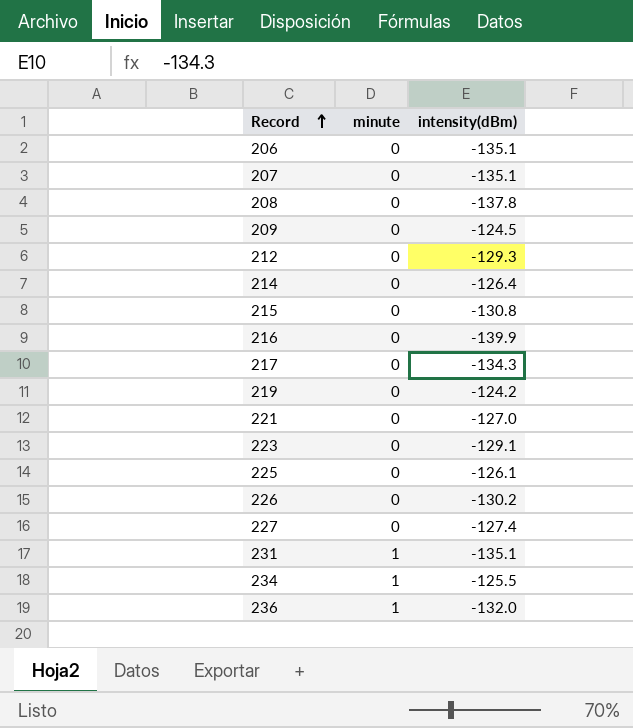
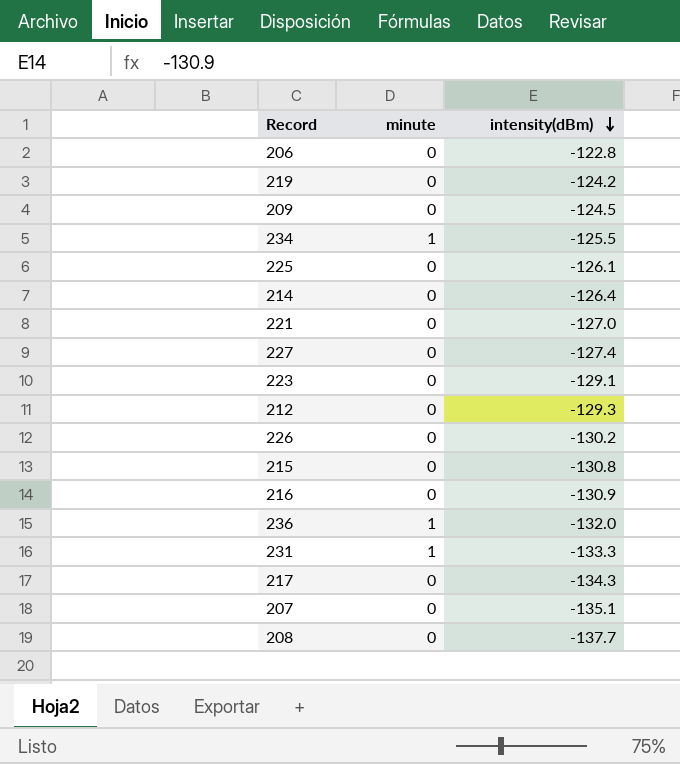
row order: Record ascending -> intensity(dBm) descending
206 | intensity(dBm): -135.1 -> -122.8
216 | intensity(dBm): -139.9 -> -130.9
231 | intensity(dBm): -135.1 -> -133.3
208 | intensity(dBm): -137.8 -> -137.7

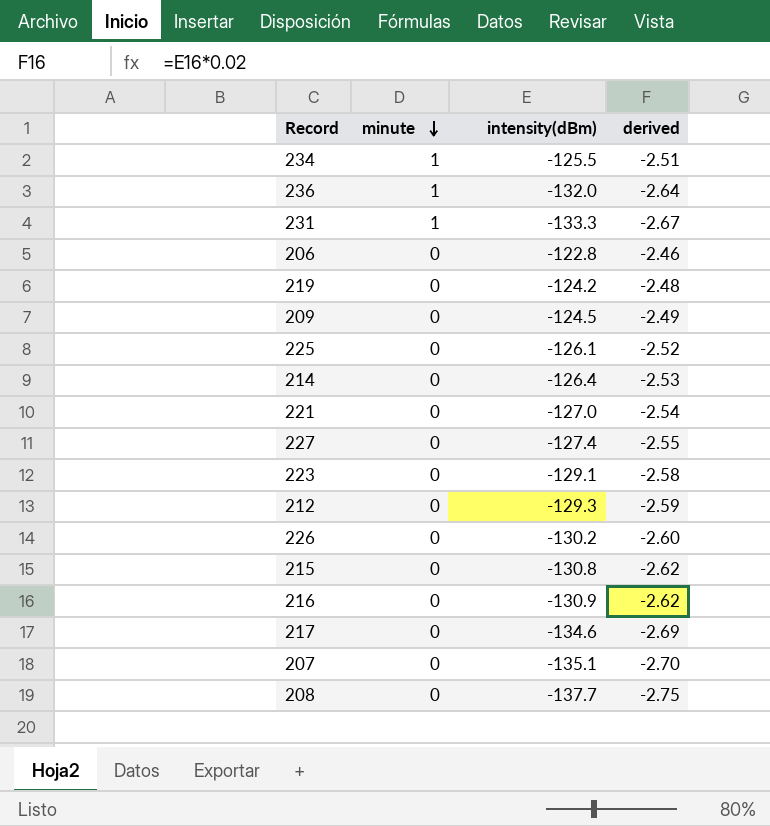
row order: intensity(dBm) descending -> minute descending
column derived | formula: none -> [intensity(dBm)] * 0.02
217 | intensity(dBm): -134.3 -> -134.6

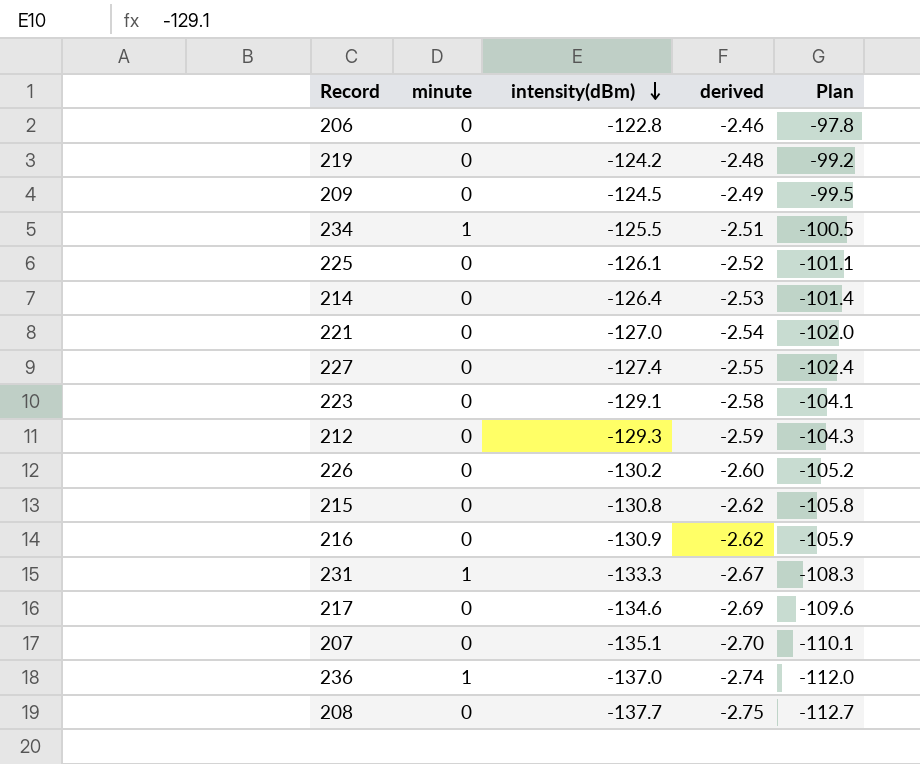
row order: minute descending -> intensity(dBm) descending
column Plan | formula: none -> [intensity(dBm)] + 25
236 | intensity(dBm): -132.0 -> -137.0
236 | derived: -2.64 -> -2.74

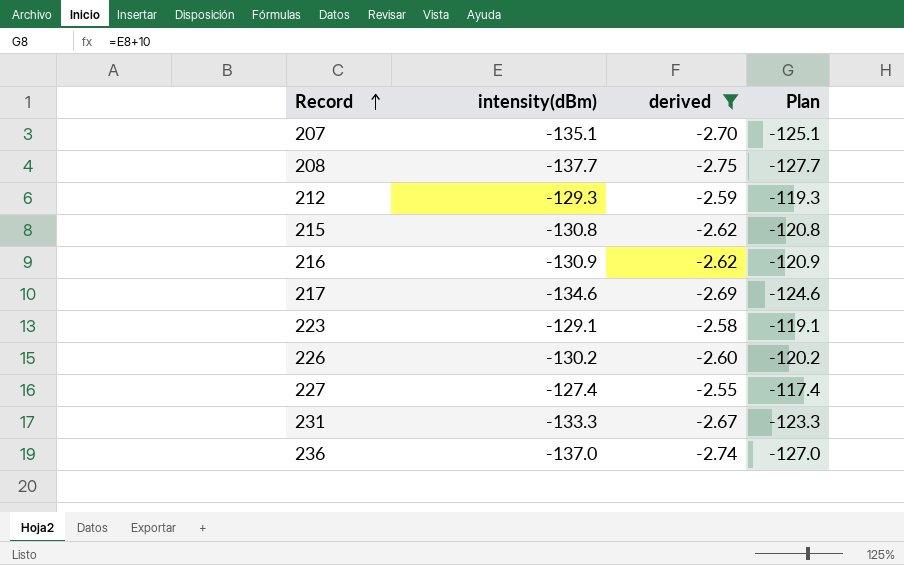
filter: none -> derived <= -2.55
row order: intensity(dBm) descending -> Record ascending
column minute | position: 2 -> none
column Plan | formula: [intensity(dBm)] + 25 -> [intensity(dBm)] + 10

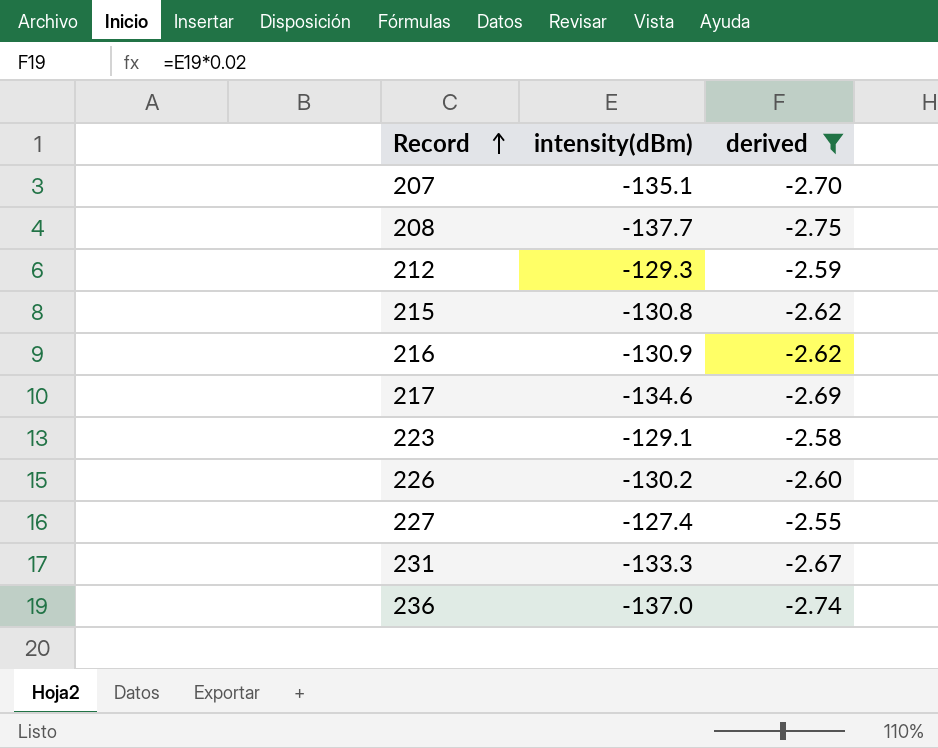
column Plan | formula: [intensity(dBm)] + 10 -> none

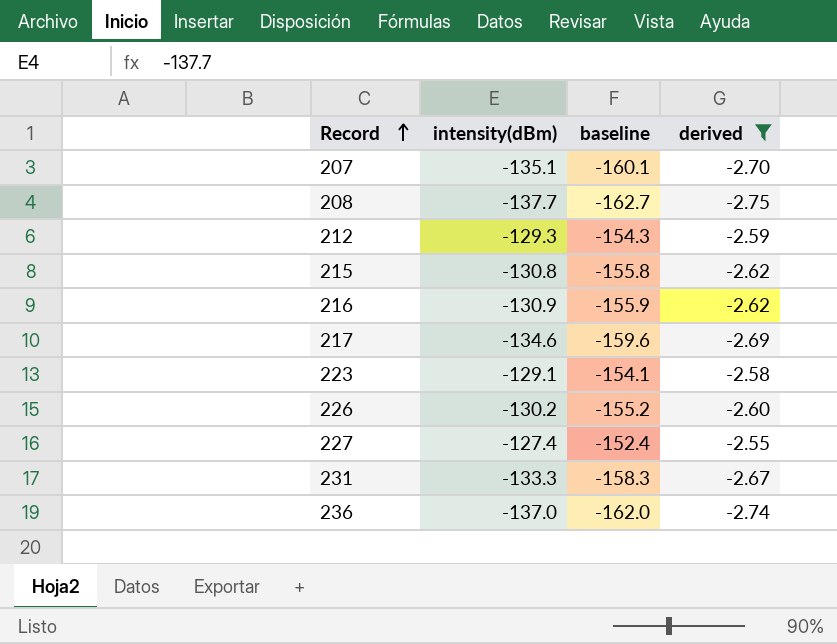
column baseline | formula: none -> [intensity(dBm)] - 25

